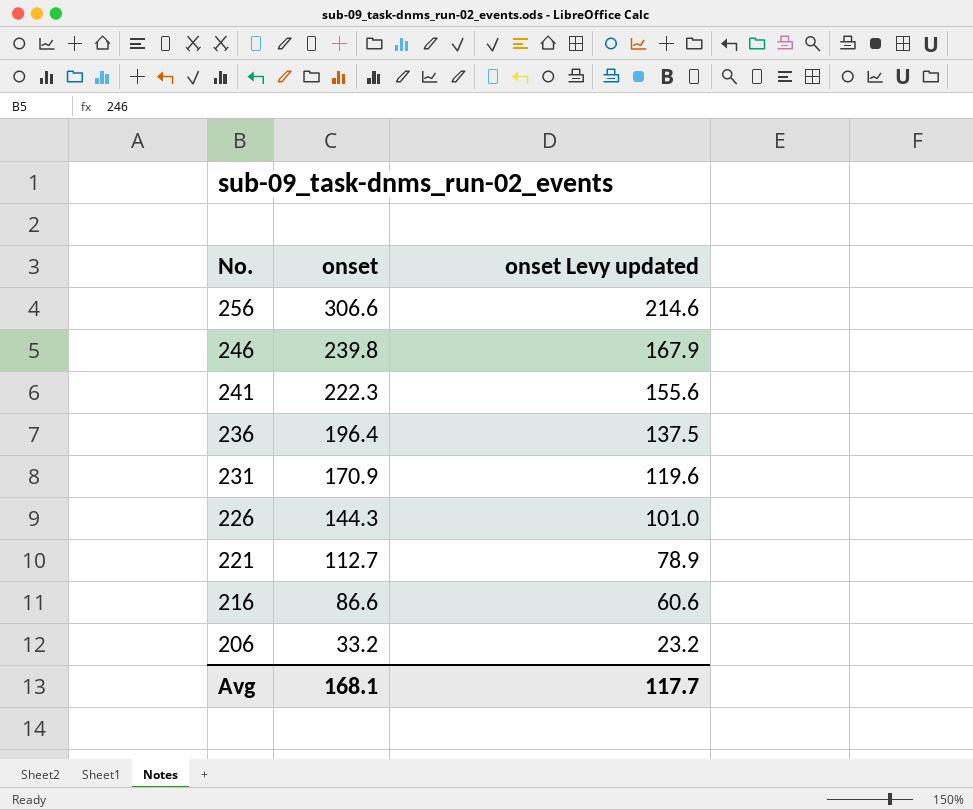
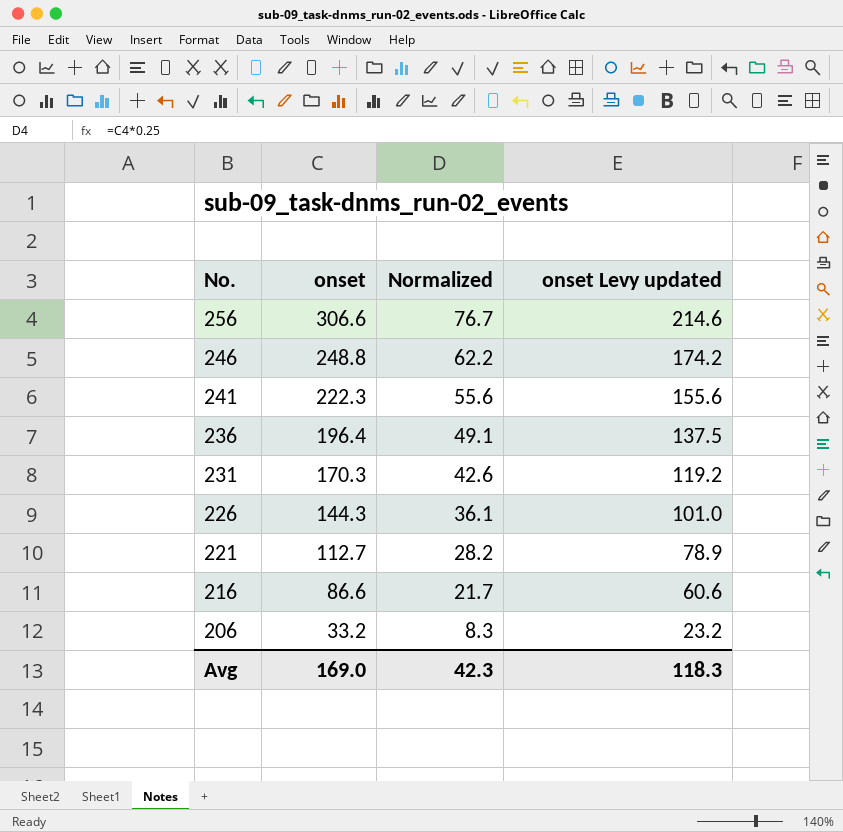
column Normalized | formula: none -> [onset] * 0.25
246 | onset: 239.8 -> 248.8
246 | onset Levy updated: 167.9 -> 174.2
231 | onset: 170.9 -> 170.3
231 | onset Levy updated: 119.6 -> 119.2
Avg | onset: 168.1 -> 169.0
Avg | onset Levy updated: 117.7 -> 118.3

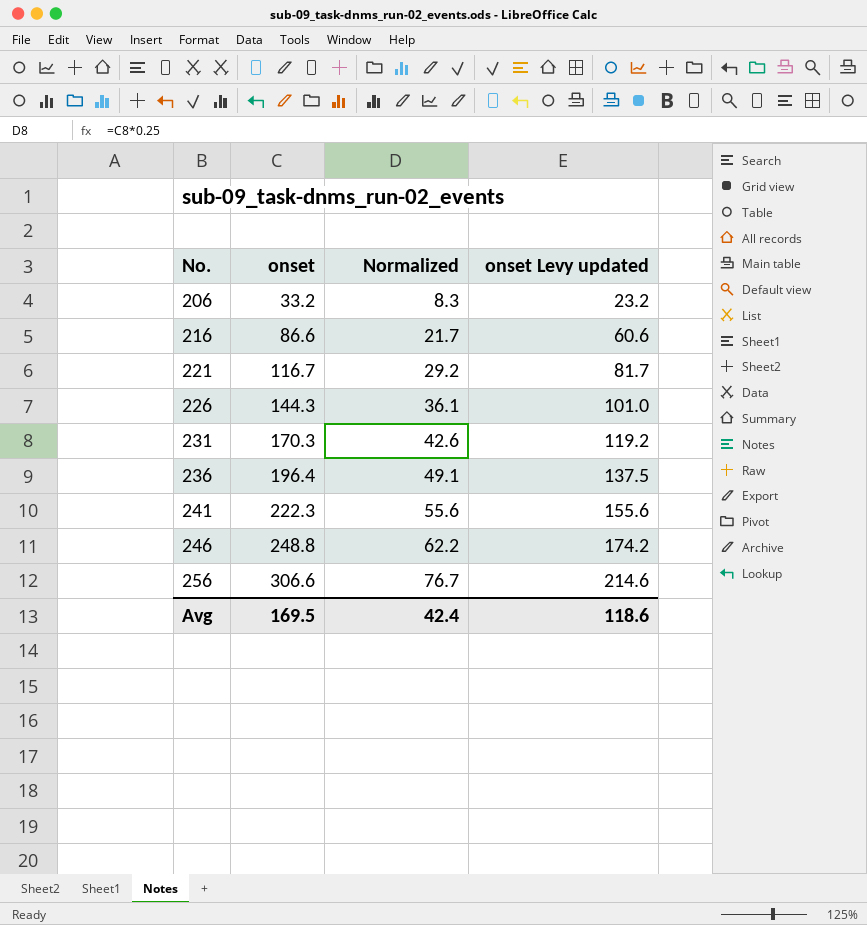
row order: No. descending -> No. ascending
221 | onset: 112.7 -> 116.7
221 | Normalized: 28.2 -> 29.2
221 | onset Levy updated: 78.9 -> 81.7
Avg | onset: 169.0 -> 169.5
Avg | Normalized: 42.3 -> 42.4
Avg | onset Levy updated: 118.3 -> 118.6

